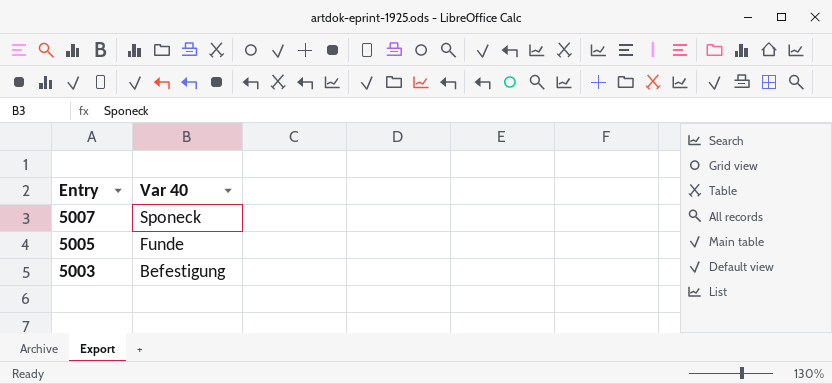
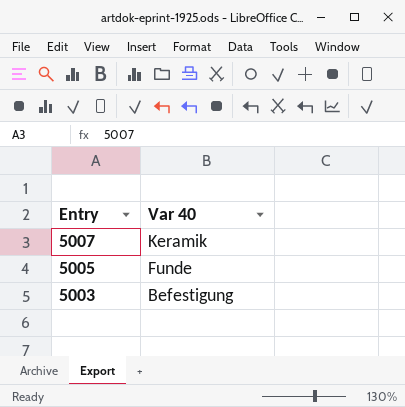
5007 | Var 40: Sponeck -> Keramik

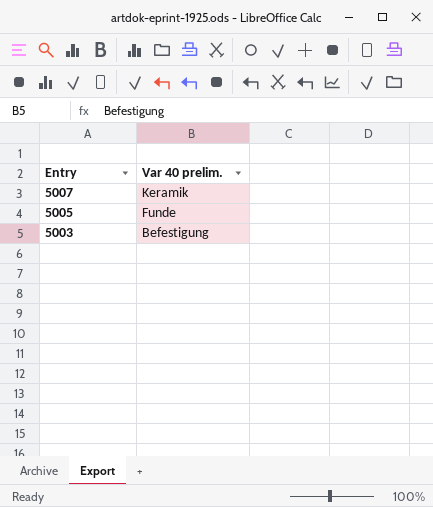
column name: Var 40 -> Var 40 prelim.

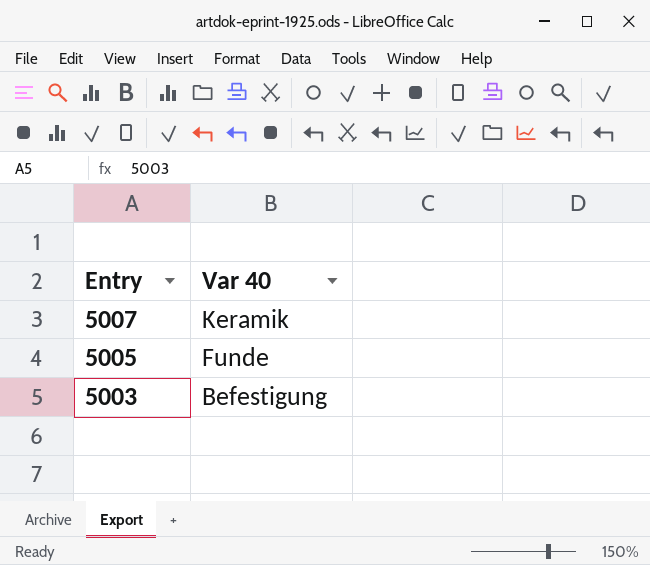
column name: Var 40 prelim. -> Var 40

